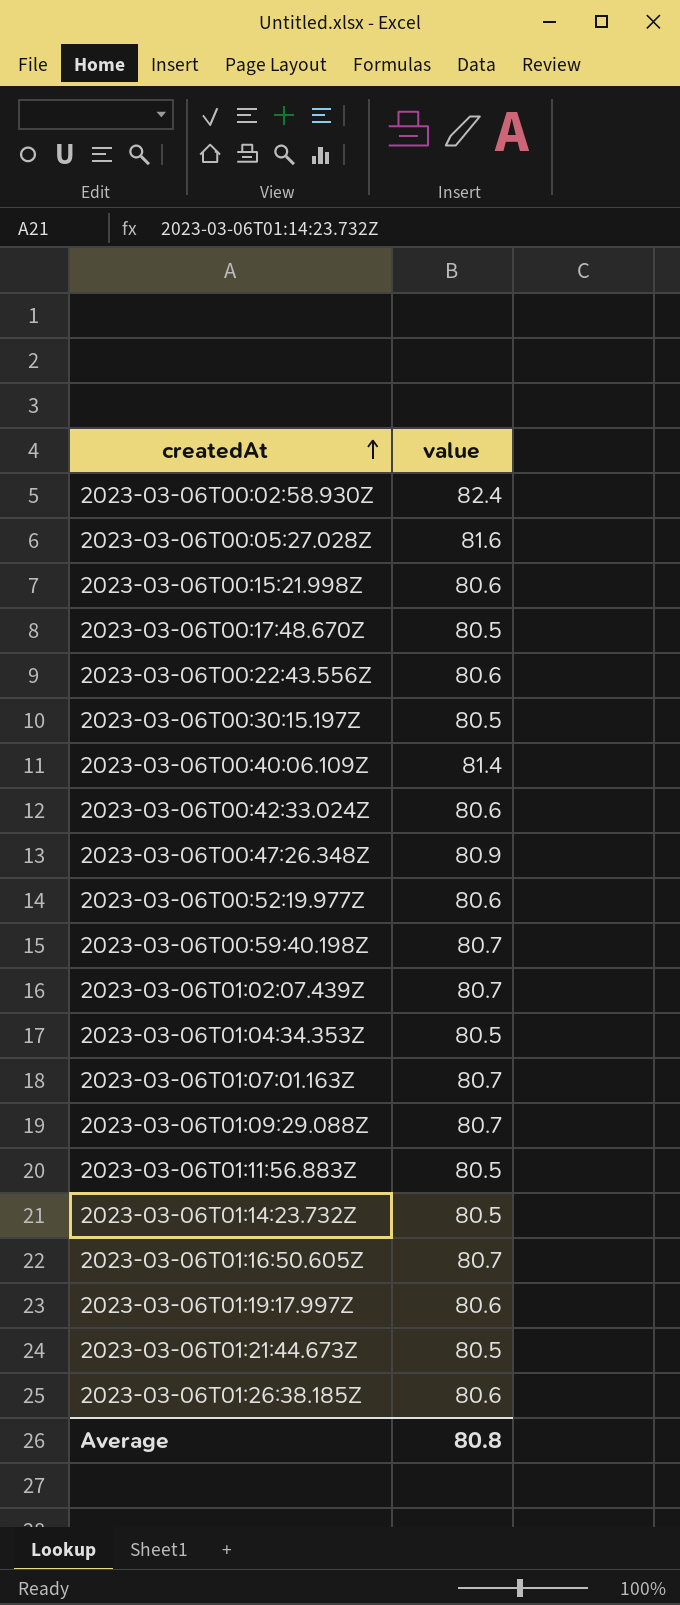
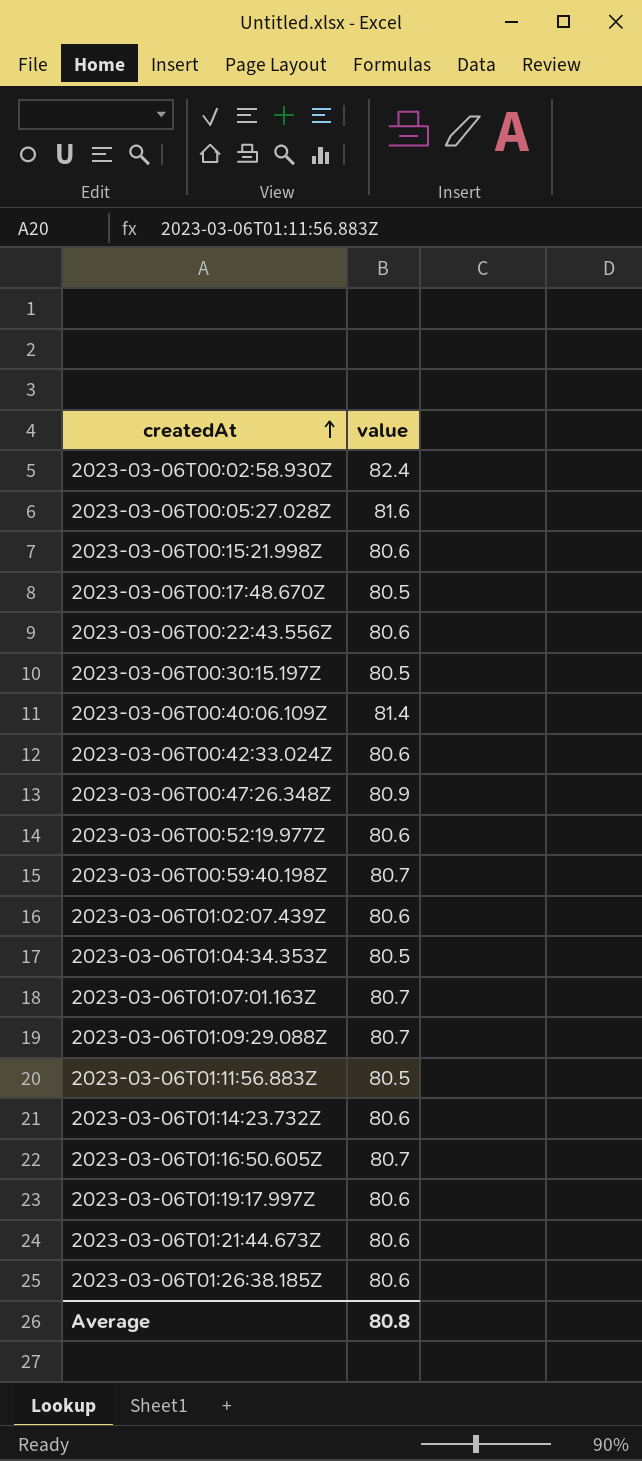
2023-03-06T01:02:07.439Z | value: 80.7 -> 80.6
2023-03-06T01:14:23.732Z | value: 80.5 -> 80.6
2023-03-06T01:21:44.673Z | value: 80.5 -> 80.6

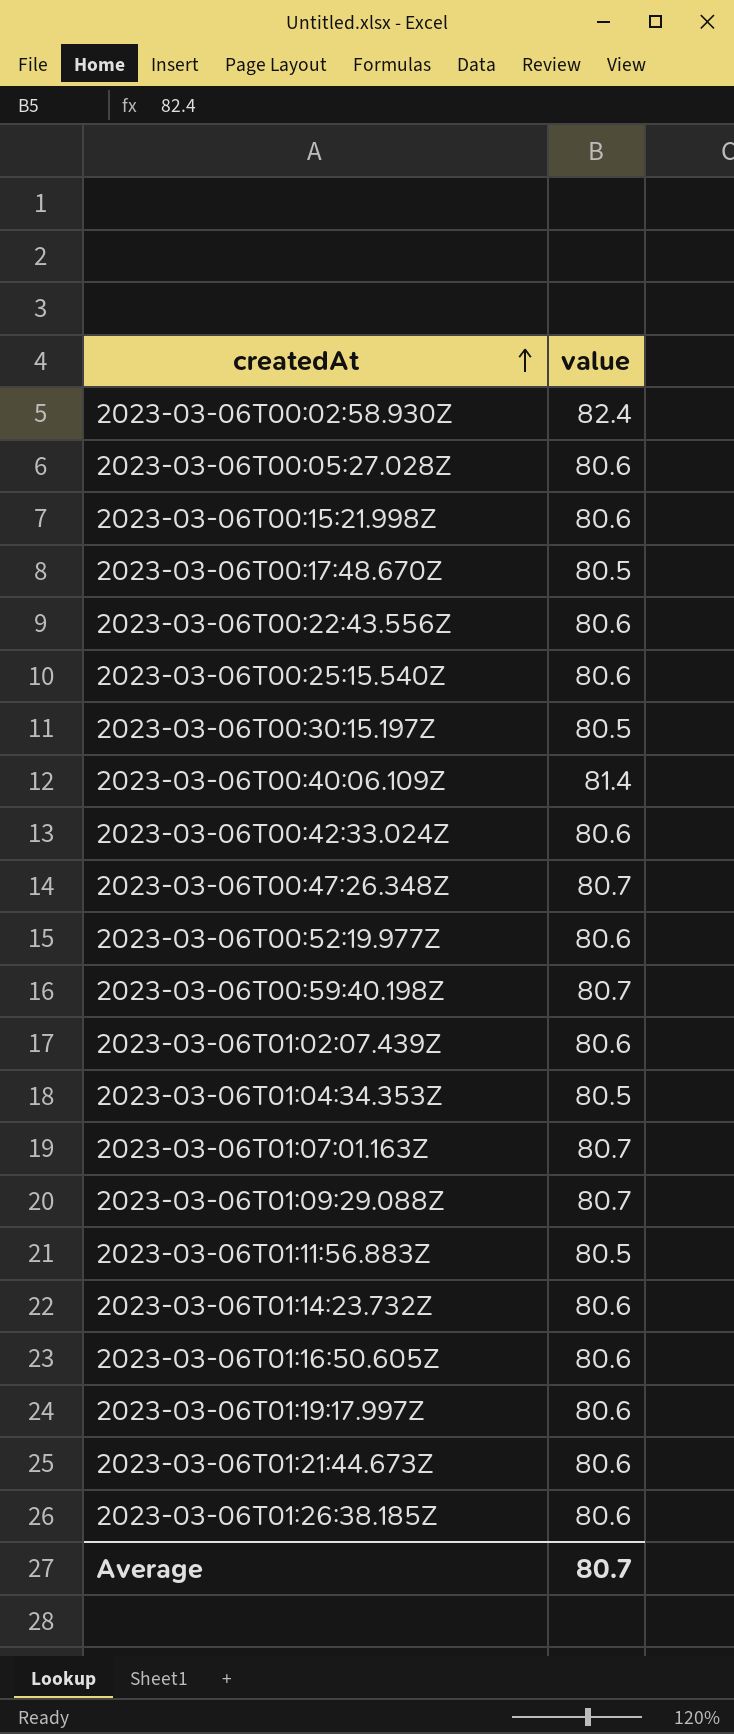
2023-03-06T00:05:27.028Z | value: 81.6 -> 80.6
row 2023-03-06T00:25:15.540Z: none -> 80.6
2023-03-06T00:47:26.348Z | value: 80.9 -> 80.7
2023-03-06T01:16:50.605Z | value: 80.7 -> 80.6
Average | value: 80.8 -> 80.7

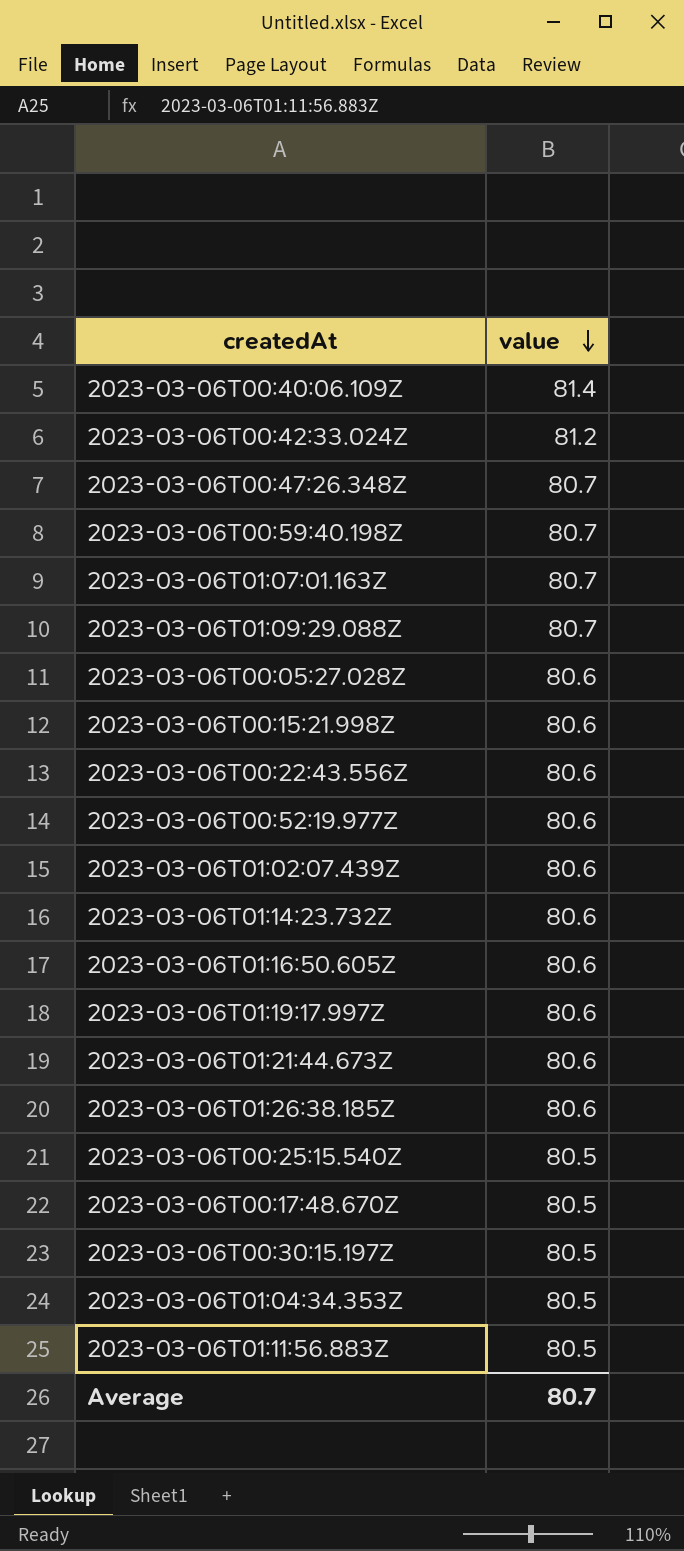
row order: createdAt ascending -> value descending
row 2023-03-06T00:02:58.930Z: 82.4 -> none
2023-03-06T00:42:33.024Z | value: 80.6 -> 81.2
2023-03-06T00:25:15.540Z | value: 80.6 -> 80.5

